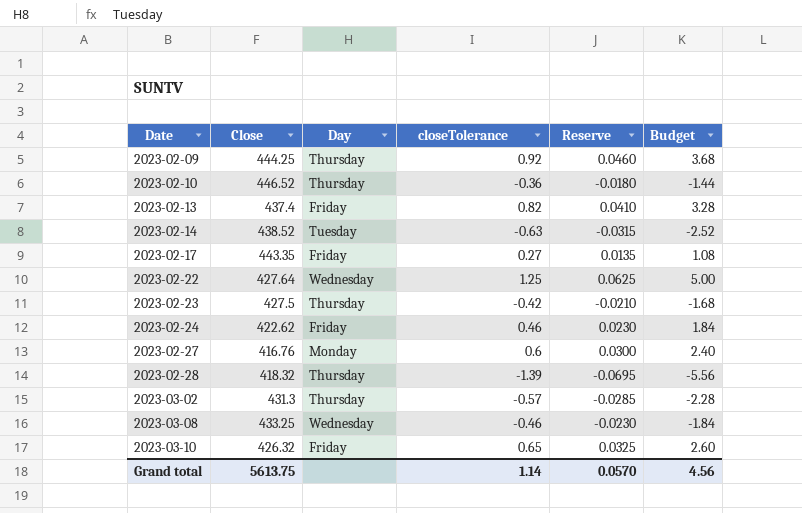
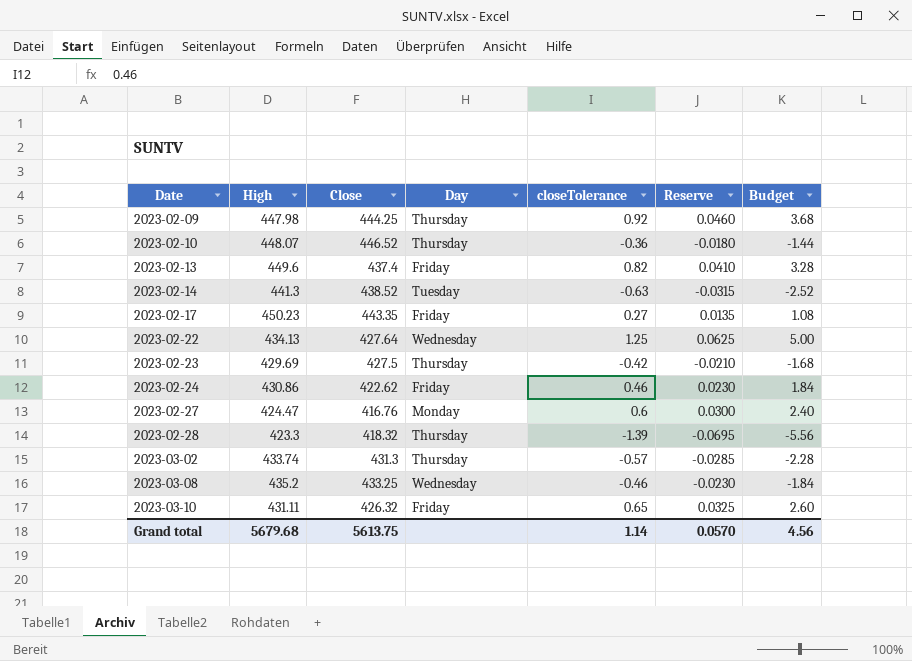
column High | position: none -> 2

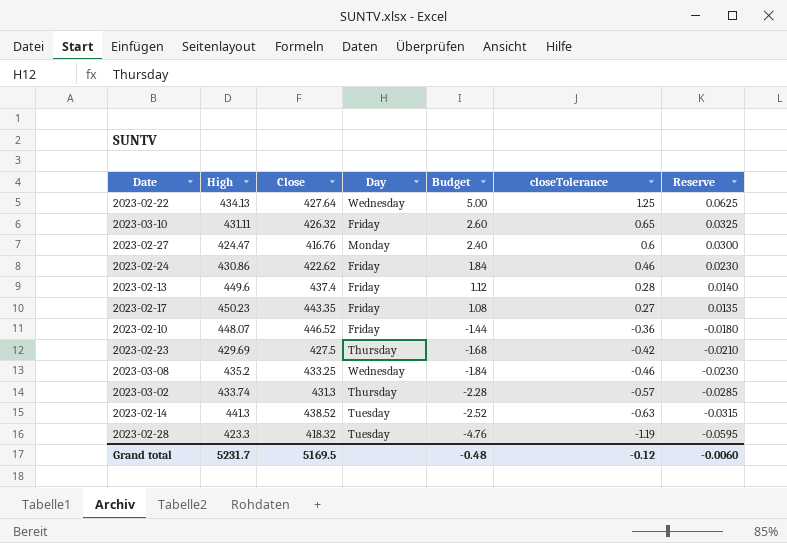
row order: Date ascending -> Budget descending
column Budget | position: 7 -> 5
row 2023-02-09: 447.98 | 444.25 | Thursday | 0.92 | 0.0460 | 3.68 -> none
2023-02-13 | Budget: 3.28 -> 1.12
2023-02-13 | closeTolerance: 0.82 -> 0.28
2023-02-13 | Reserve: 0.0410 -> 0.0140
2023-02-10 | Day: Thursday -> Friday
2023-02-28 | Day: Thursday -> Tuesday
2023-02-28 | Budget: -5.56 -> -4.76
2023-02-28 | closeTolerance: -1.39 -> -1.19
2023-02-28 | Reserve: -0.0695 -> -0.0595
Grand total | High: 5679.68 -> 5231.7
Grand total | Close: 5613.75 -> 5169.5
Grand total | Budget: 4.56 -> -0.48
Grand total | closeTolerance: 1.14 -> -0.12
Grand total | Reserve: 0.0570 -> -0.0060

